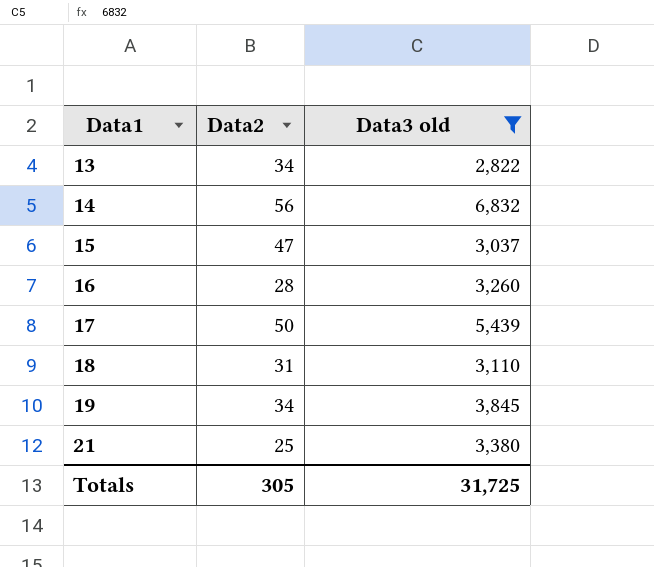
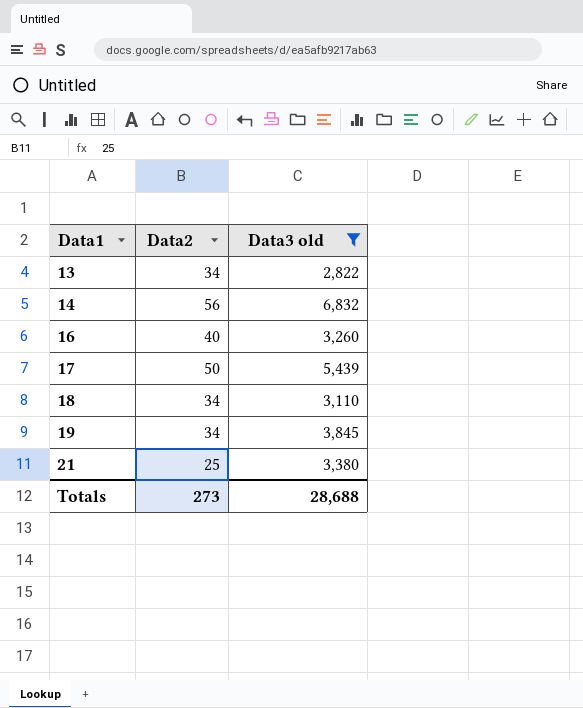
row 15: 47 | 3,037 -> none
16 | Data2: 28 -> 40
18 | Data2: 31 -> 34
Totals | Data2: 305 -> 273
Totals | Data3 old: 31,725 -> 28,688

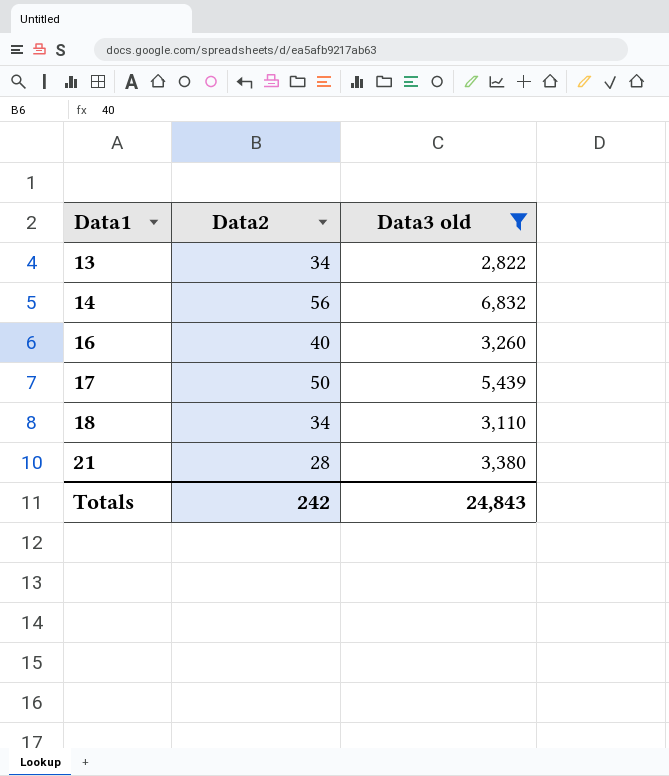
row 19: 34 | 3,845 -> none
21 | Data2: 25 -> 28
Totals | Data2: 273 -> 242
Totals | Data3 old: 28,688 -> 24,843

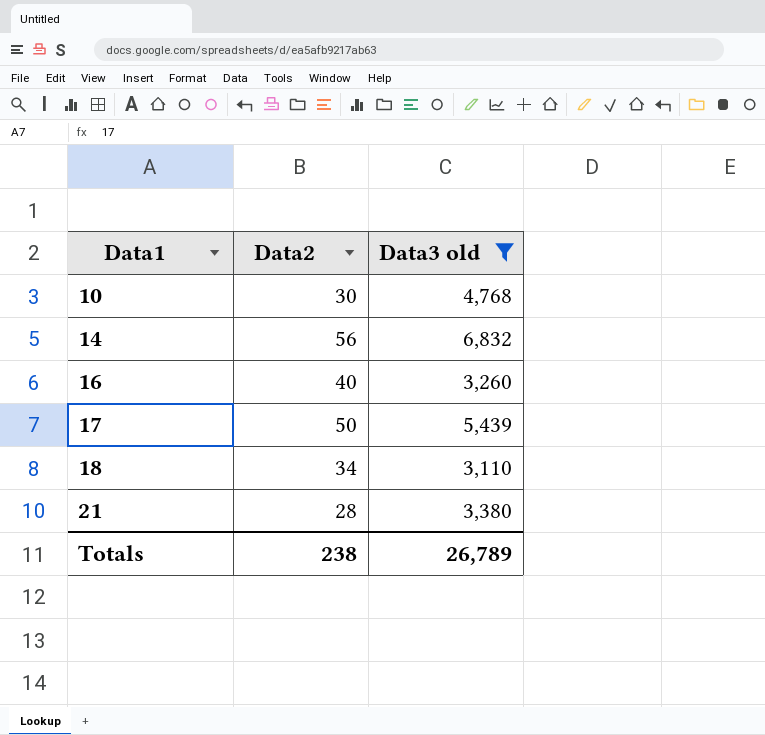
row 13: 34 | 2,822 -> none
row 10: none -> 30 | 4,768
Totals | Data2: 242 -> 238
Totals | Data3 old: 24,843 -> 26,789

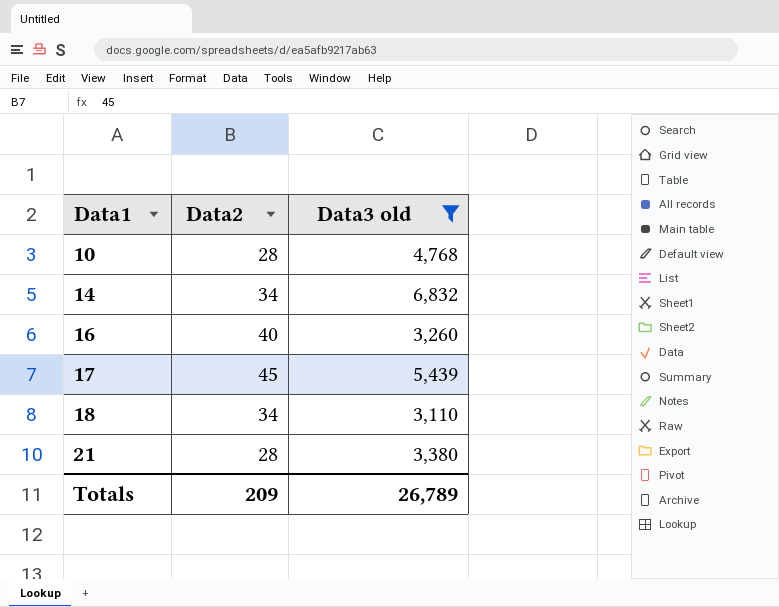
10 | Data2: 30 -> 28
14 | Data2: 56 -> 34
17 | Data2: 50 -> 45
Totals | Data2: 238 -> 209

